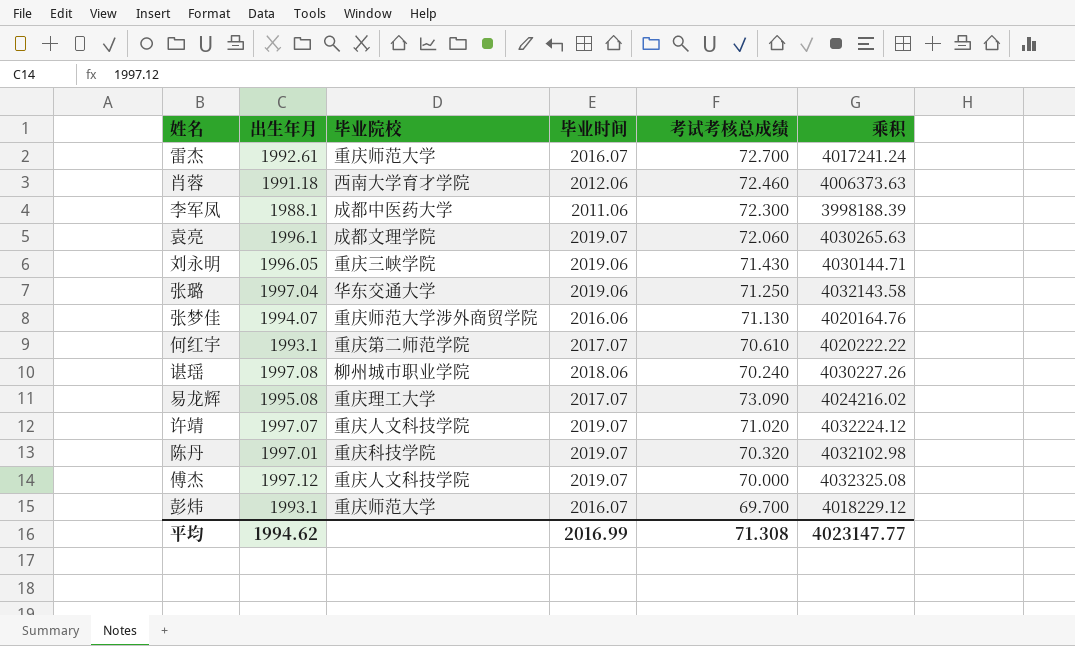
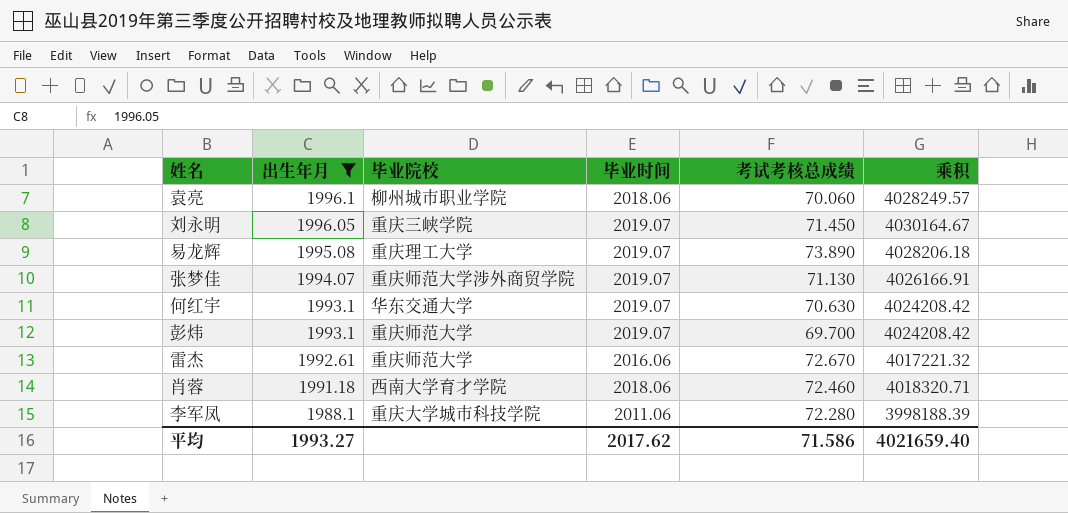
filter: none -> 出生年月 <= 1996.1
row order: none -> 出生年月 descending
袁亮 | 毕业院校: 成都文理学院 -> 柳州城市职业学院
袁亮 | 毕业时间: 2019.07 -> 2018.06
袁亮 | 考试考核总成绩: 72.060 -> 70.060
袁亮 | 乘积: 4030265.63 -> 4028249.57
刘永明 | 毕业时间: 2019.06 -> 2019.07
刘永明 | 考试考核总成绩: 71.430 -> 71.450
刘永明 | 乘积: 4030144.71 -> 4030164.67
易龙辉 | 毕业时间: 2017.07 -> 2019.07
易龙辉 | 考试考核总成绩: 73.090 -> 73.890
易龙辉 | 乘积: 4024216.02 -> 4028206.18
张梦佳 | 毕业时间: 2016.06 -> 2019.07
张梦佳 | 乘积: 4020164.76 -> 4026166.91
何红宇 | 毕业院校: 重庆第二师范学院 -> 华东交通大学
何红宇 | 毕业时间: 2017.07 -> 2019.07
何红宇 | 考试考核总成绩: 70.610 -> 70.630
何红宇 | 乘积: 4020222.22 -> 4024208.42
彭炜 | 毕业时间: 2016.07 -> 2019.07
彭炜 | 乘积: 4018229.12 -> 4024208.42
雷杰 | 毕业时间: 2016.07 -> 2016.06
雷杰 | 考试考核总成绩: 72.700 -> 72.670
雷杰 | 乘积: 4017241.24 -> 4017221.32
肖蓉 | 毕业时间: 2012.06 -> 2018.06
肖蓉 | 乘积: 4006373.63 -> 4018320.71
李军凤 | 毕业院校: 成都中医药大学 -> 重庆大学城市科技学院
李军凤 | 考试考核总成绩: 72.300 -> 72.280
平均 | 出生年月: 1994.62 -> 1993.27
平均 | 毕业时间: 2016.99 -> 2017.62
平均 | 考试考核总成绩: 71.308 -> 71.586
平均 | 乘积: 4023147.77 -> 4021659.40

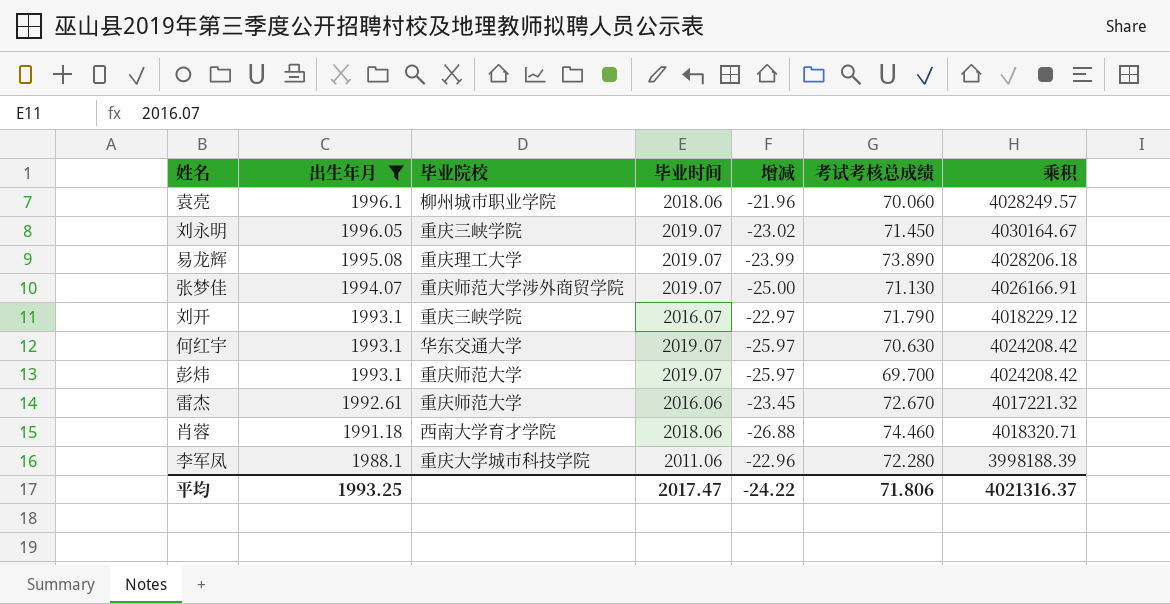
column 增减 | formula: none -> [出生年月] - [毕业时间]
row 刘开: none -> 1993.1 | 重庆三峡学院 | 2016.07 | -22.97 | 71.790 | 4018229.12
肖蓉 | 考试考核总成绩: 72.460 -> 74.460
平均 | 出生年月: 1993.27 -> 1993.25
平均 | 毕业时间: 2017.62 -> 2017.47
平均 | 考试考核总成绩: 71.586 -> 71.806
平均 | 乘积: 4021659.40 -> 4021316.37

